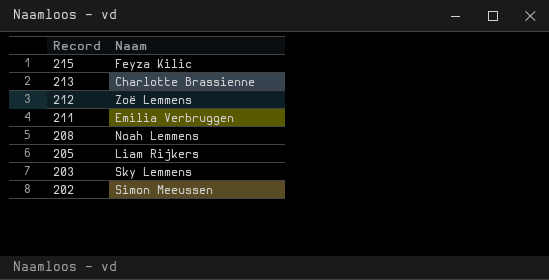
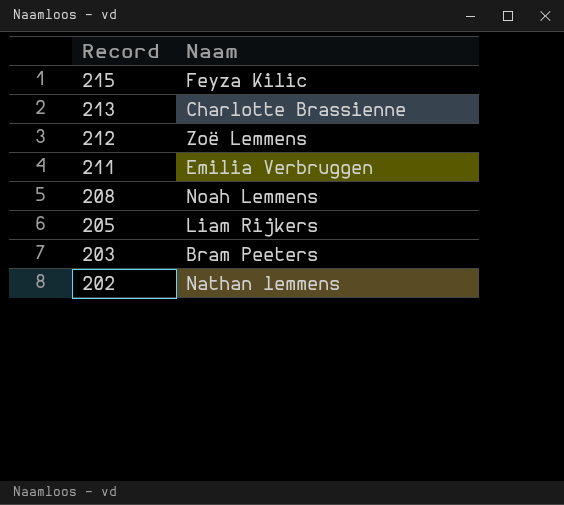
203 | Naam: Sky Lemmens -> Bram Peeters
202 | Naam: Simon Meeussen -> Nathan lemmens

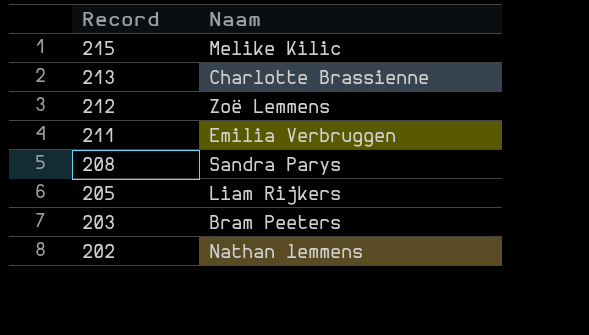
215 | Naam: Feyza Kilic -> Melike Kilic
208 | Naam: Noah Lemmens -> Sandra Parys

